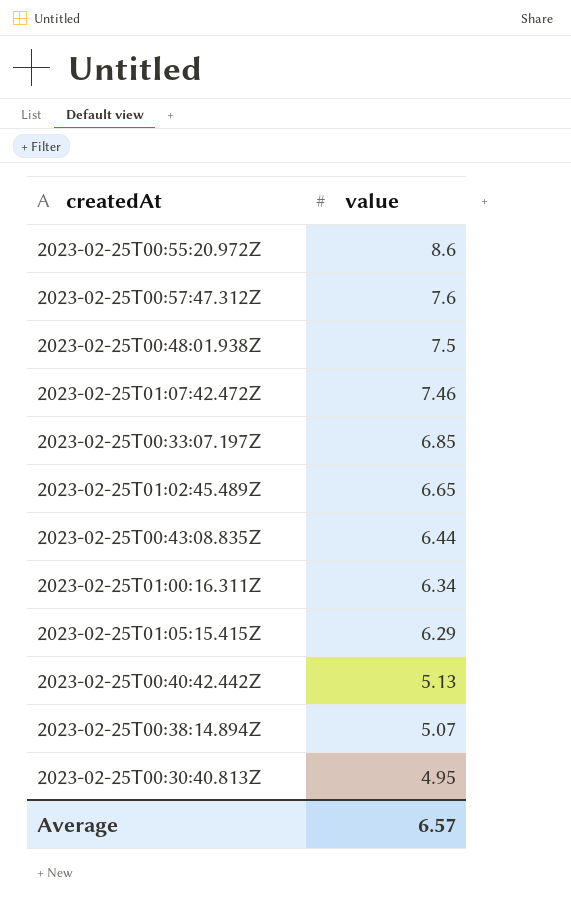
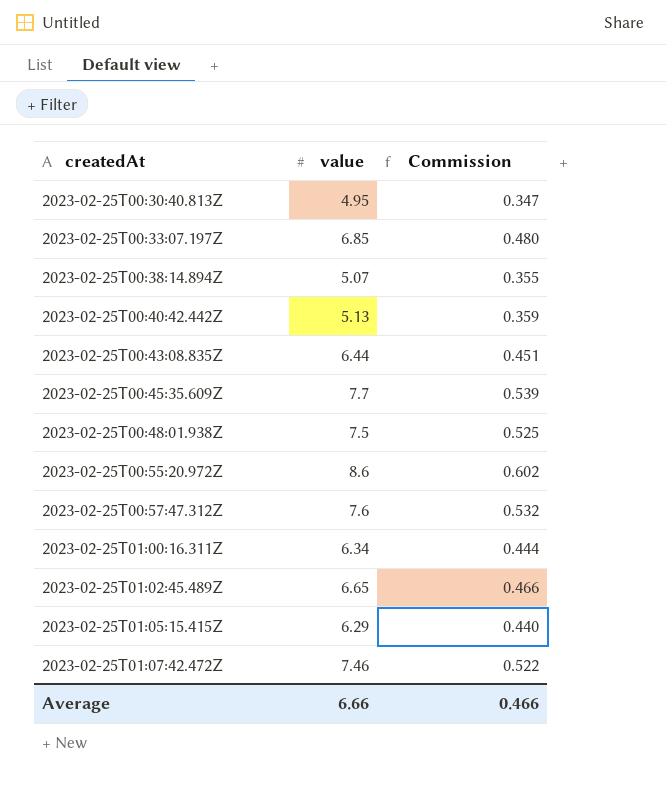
row order: value descending -> createdAt ascending
column Commission | formula: none -> [value] * 0.07
row 2023-02-25T00:45:35.609Z: none -> 7.7 | 0.539
Average | value: 6.57 -> 6.66

